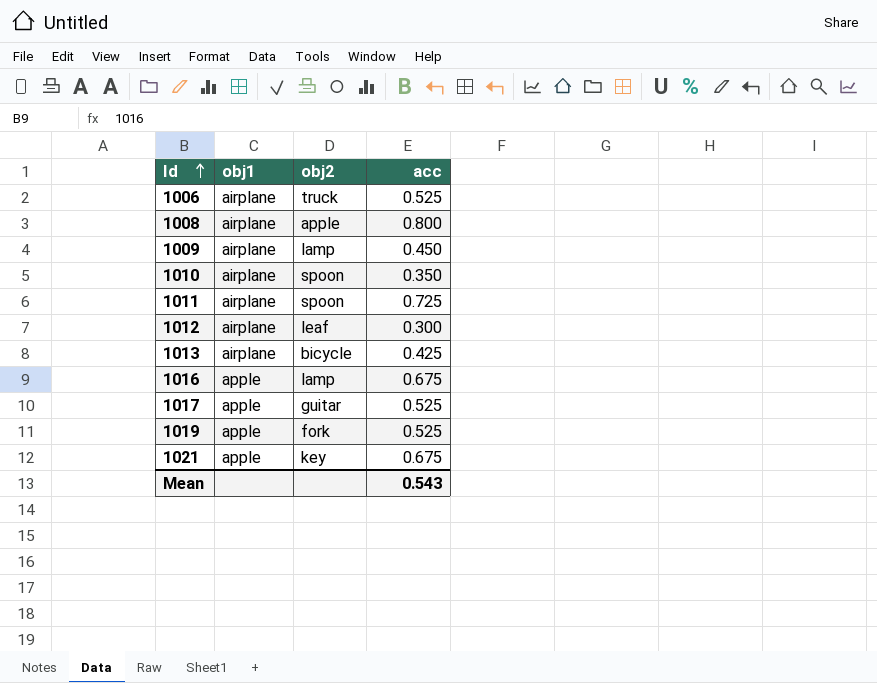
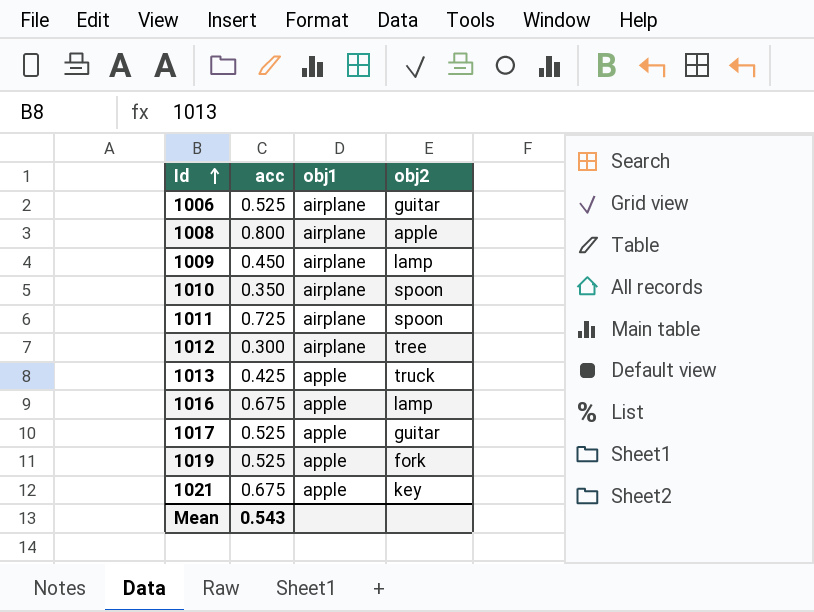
column acc | position: 4 -> 2
1006 | obj2: truck -> guitar
1012 | obj2: leaf -> tree
1013 | obj1: airplane -> apple
1013 | obj2: bicycle -> truck

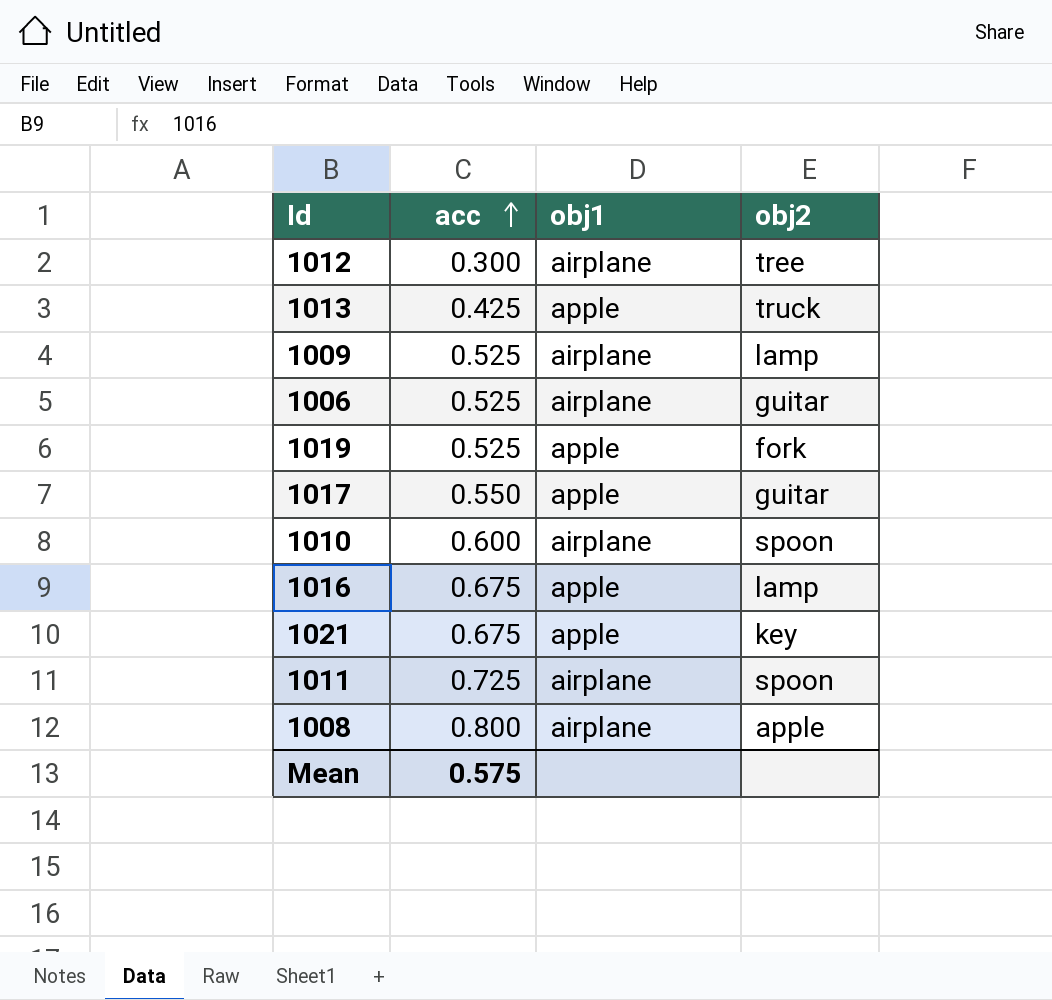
row order: Id ascending -> acc ascending
1009 | acc: 0.450 -> 0.525
1017 | acc: 0.525 -> 0.550
1010 | acc: 0.350 -> 0.600
Mean | acc: 0.543 -> 0.575

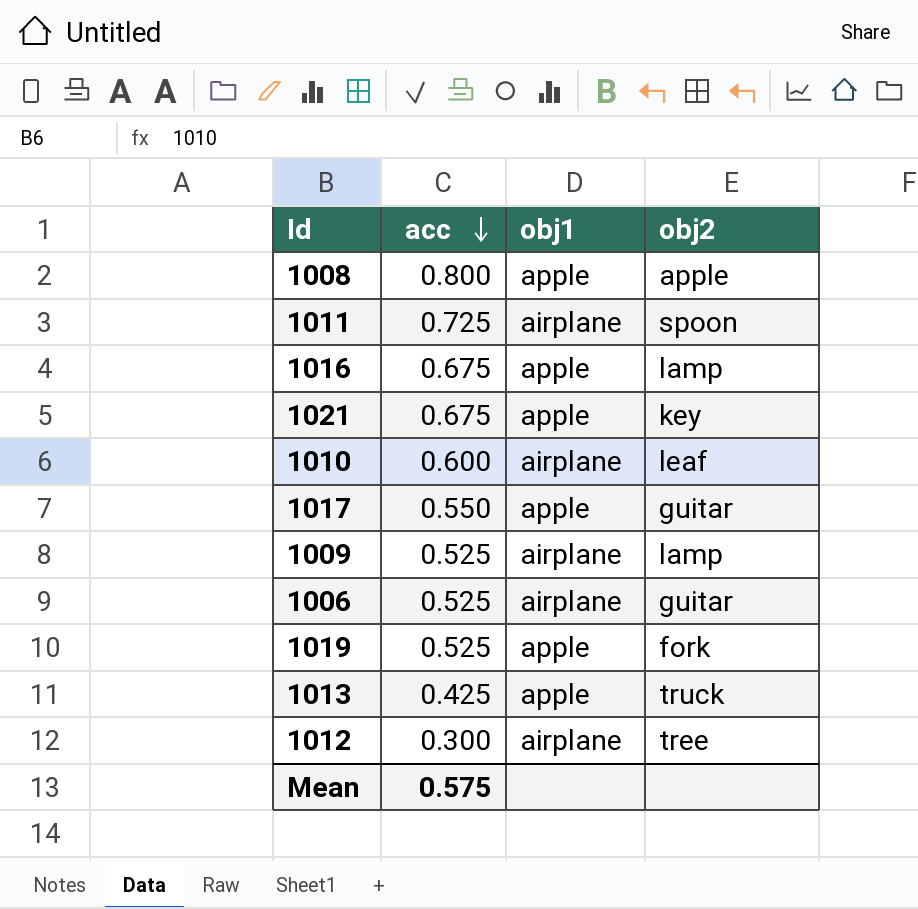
row order: acc ascending -> acc descending
1008 | obj1: airplane -> apple
1010 | obj2: spoon -> leaf

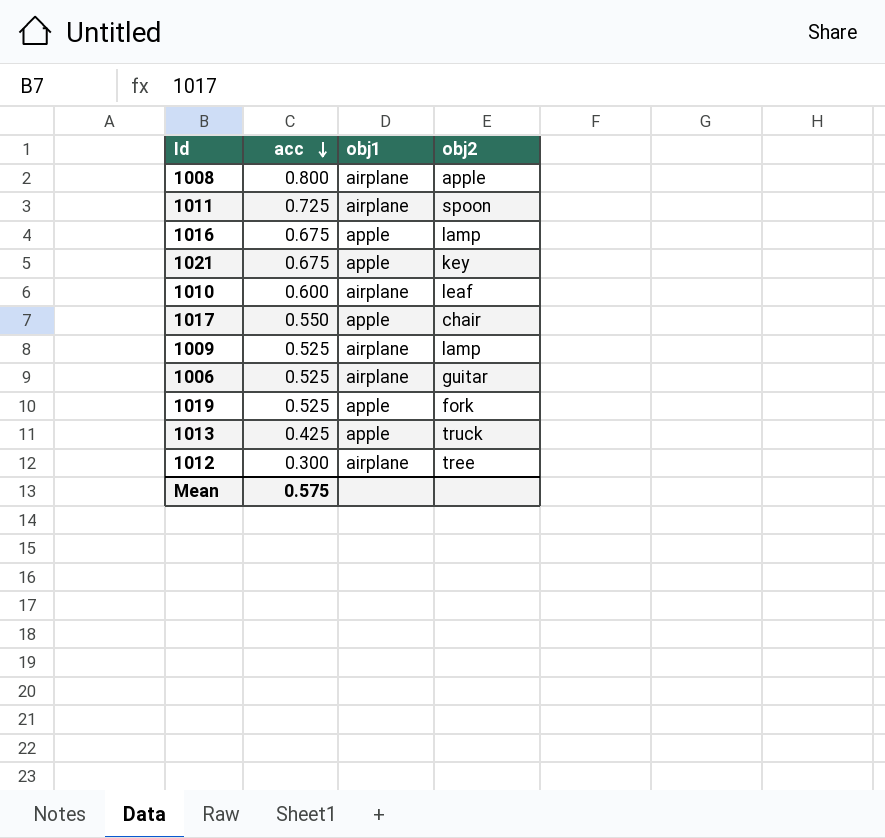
1008 | obj1: apple -> airplane
1017 | obj2: guitar -> chair

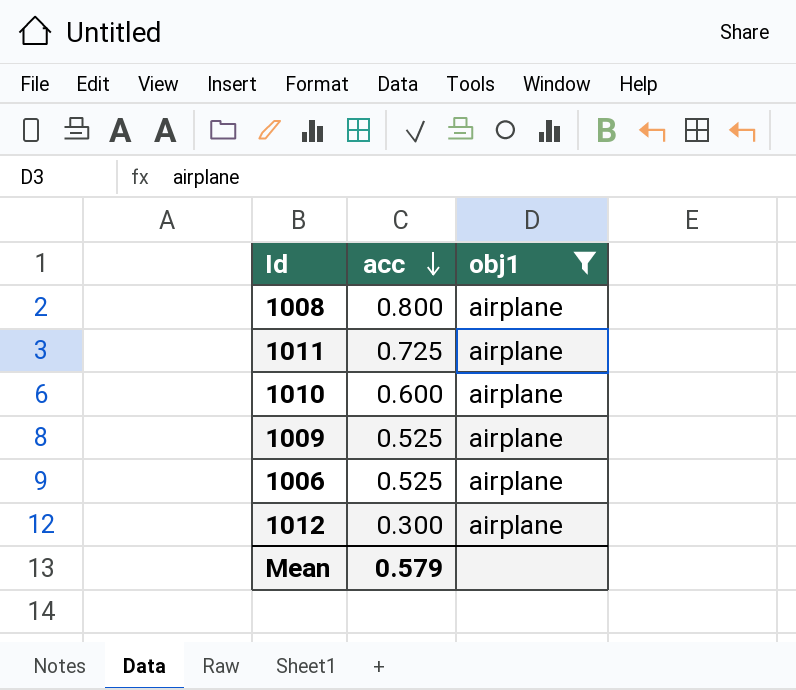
filter: none -> obj1 = airplane
column obj2 | position: 4 -> none
Mean | acc: 0.575 -> 0.579

